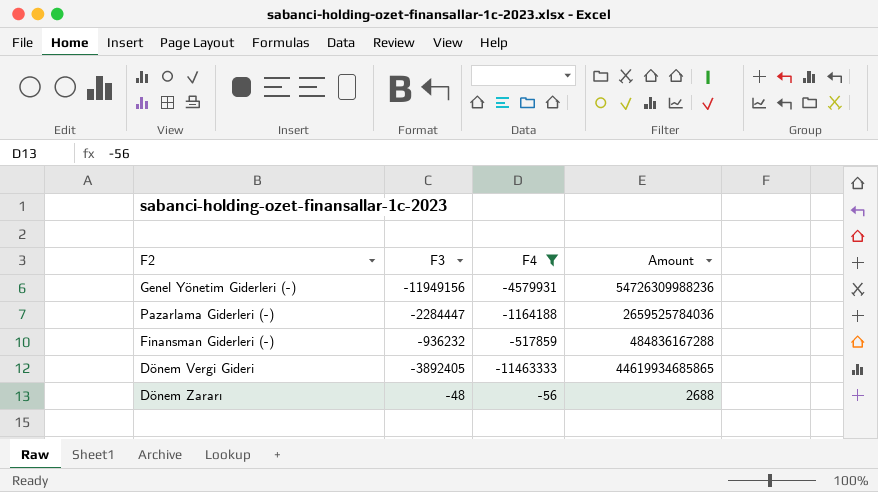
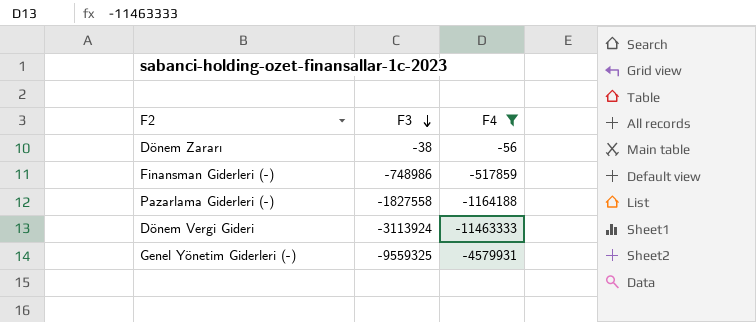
row order: none -> F3 descending
column Amount | formula: [F3] * [F4] -> none
Dönem Zararı | F3: -48 -> -38
Finansman Giderleri (-) | F3: -936232 -> -748986
Pazarlama Giderleri (-) | F3: -2284447 -> -1827558
Dönem Vergi Gideri | F3: -3892405 -> -3113924
Genel Yönetim Giderleri (-) | F3: -11949156 -> -9559325

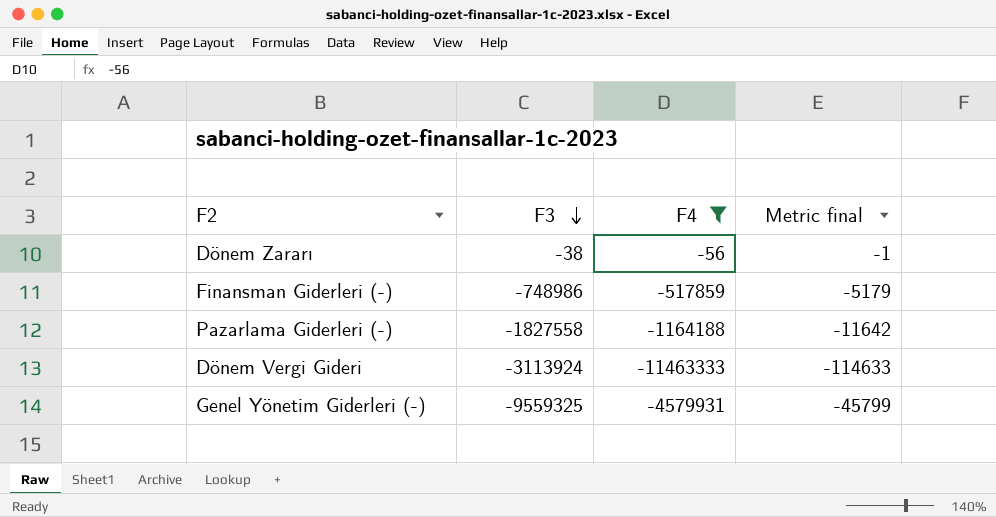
column Metric final | formula: none -> [F4] * 0.01

